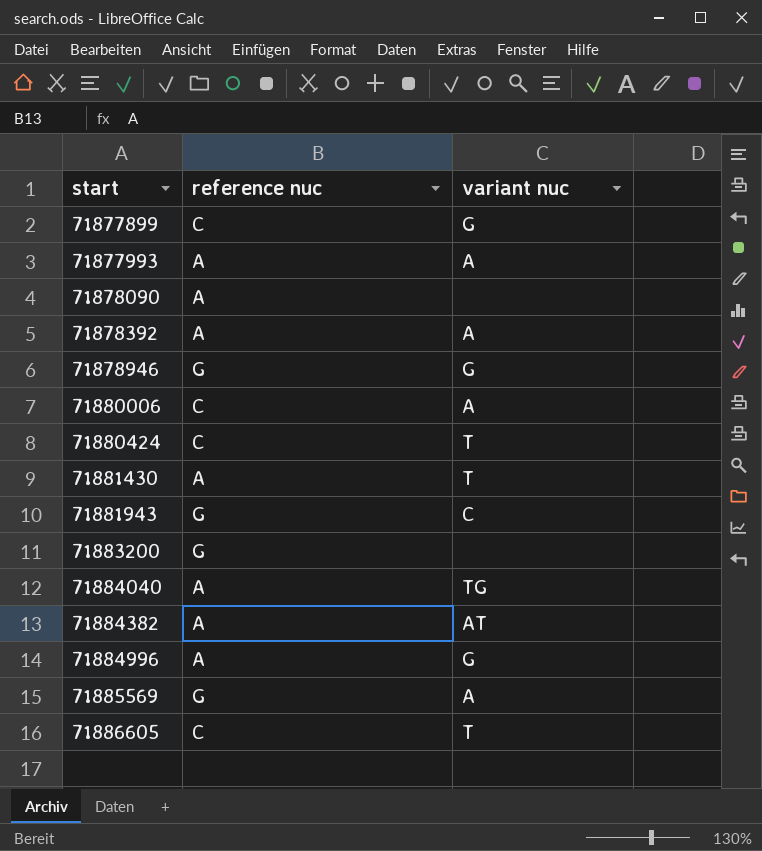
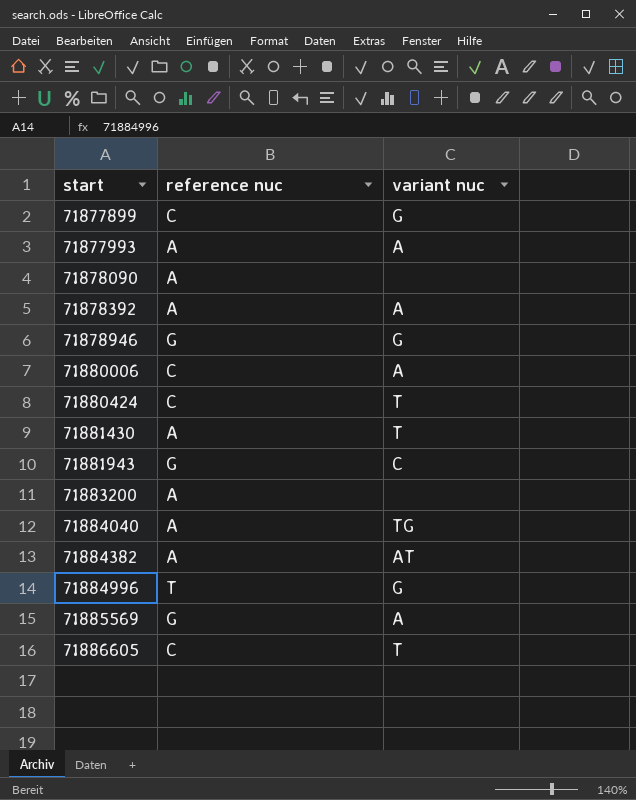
71883200 | reference nuc: G -> A
71884996 | reference nuc: A -> T

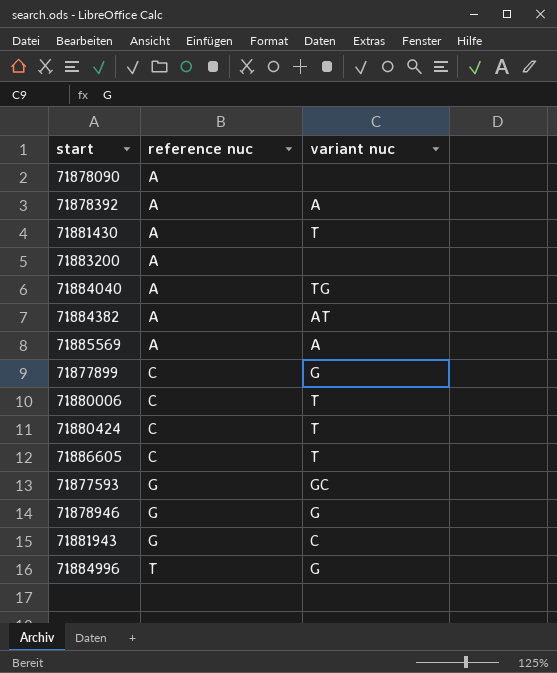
row order: start ascending -> reference nuc ascending
row 71877993: A | A -> none
71885569 | reference nuc: G -> A
71880006 | variant nuc: A -> T
row 71877593: none -> G | GC

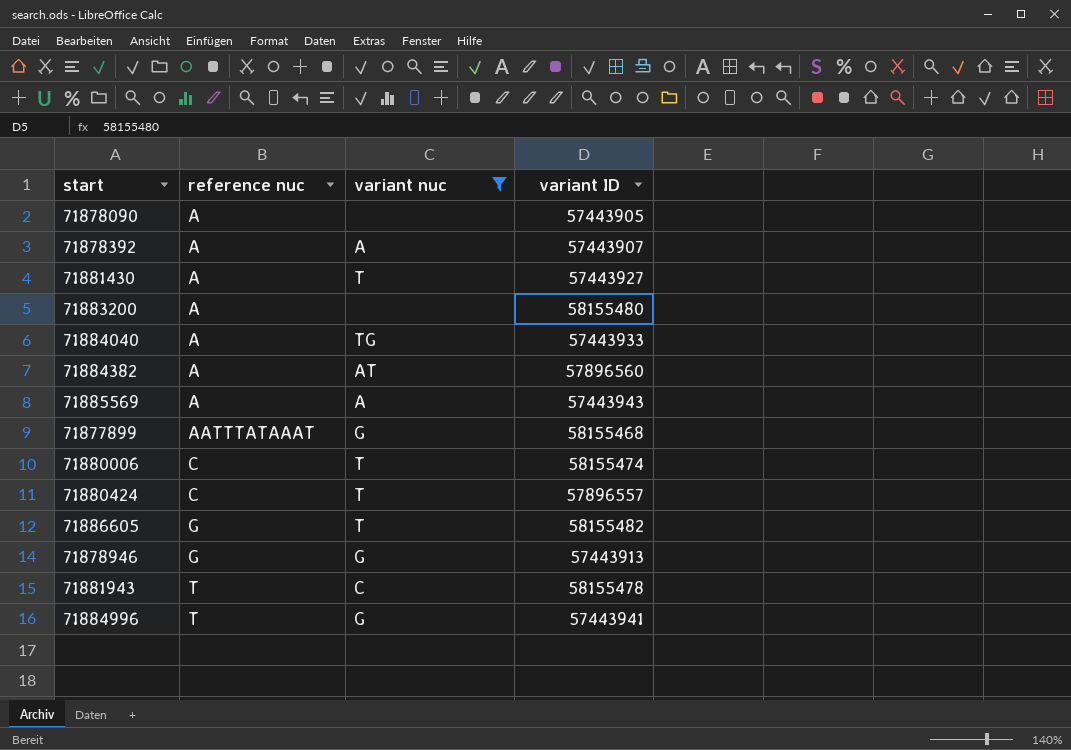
filter: none -> variant nuc != GC
column variant ID | position: none -> 4
71877899 | reference nuc: C -> AATTTATAAAT
71886605 | reference nuc: C -> G
71881943 | reference nuc: G -> T

